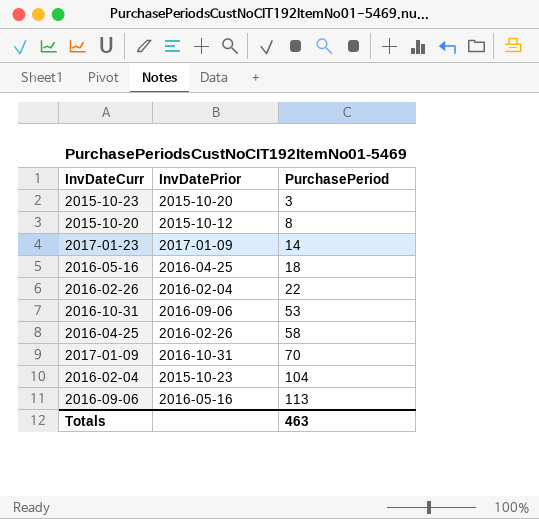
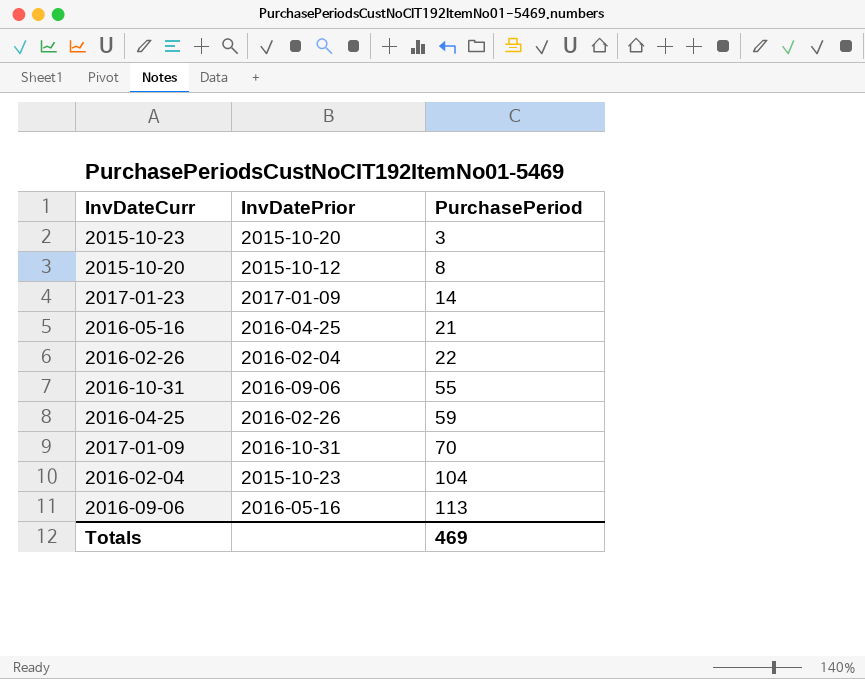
2016-05-16 | PurchasePeriod: 18 -> 21
2016-10-31 | PurchasePeriod: 53 -> 55
2016-04-25 | PurchasePeriod: 58 -> 59
Totals | PurchasePeriod: 463 -> 469

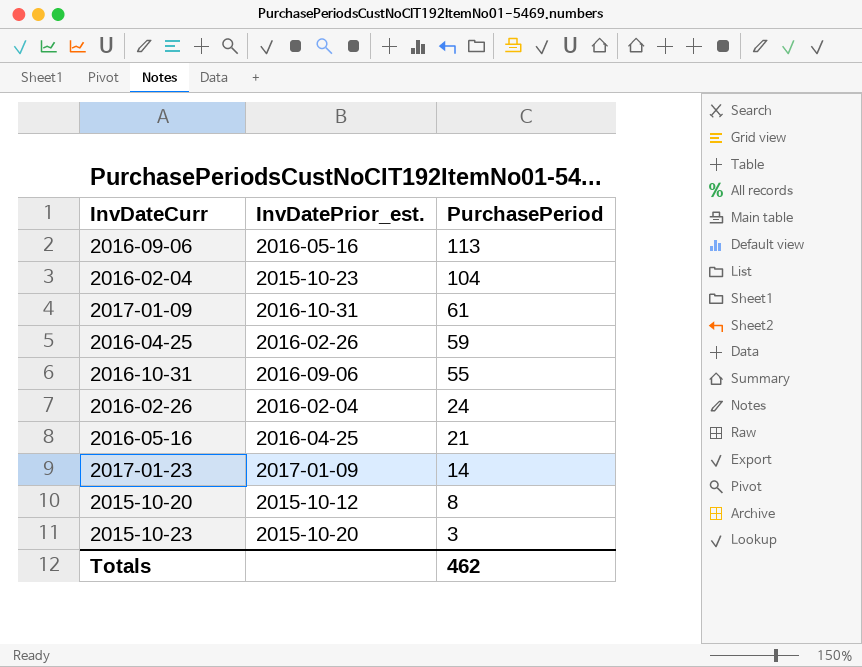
row order: PurchasePeriod ascending -> PurchasePeriod descending
column name: InvDatePrior -> InvDatePrior_est.
2017-01-09 | PurchasePeriod: 70 -> 61
2016-02-26 | PurchasePeriod: 22 -> 24
Totals | PurchasePeriod: 469 -> 462

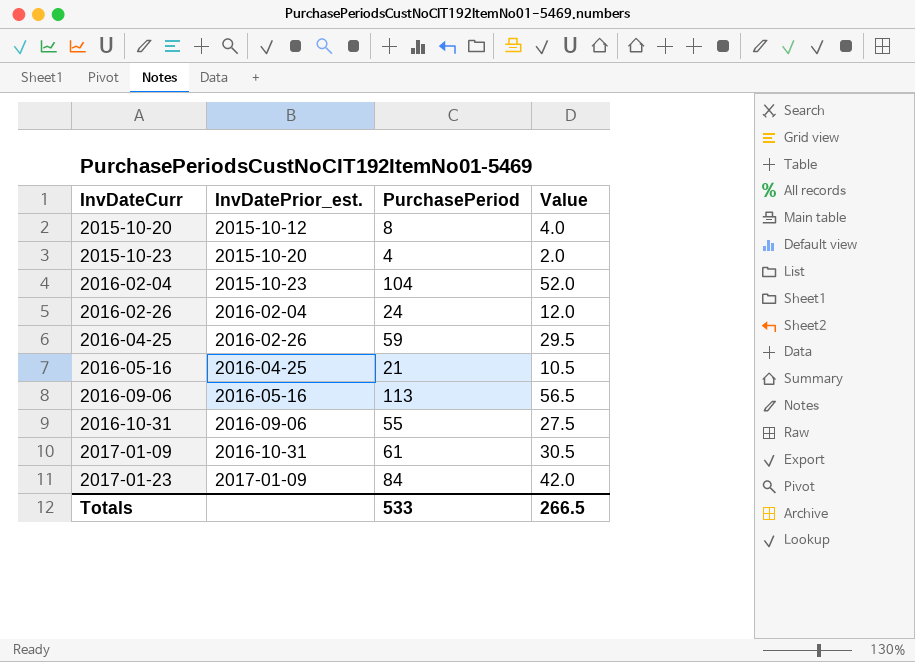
row order: PurchasePeriod descending -> InvDateCurr ascending
column Value | formula: none -> [PurchasePeriod] * 0.5
2015-10-23 | PurchasePeriod: 3 -> 4
2017-01-23 | PurchasePeriod: 14 -> 84
Totals | PurchasePeriod: 462 -> 533

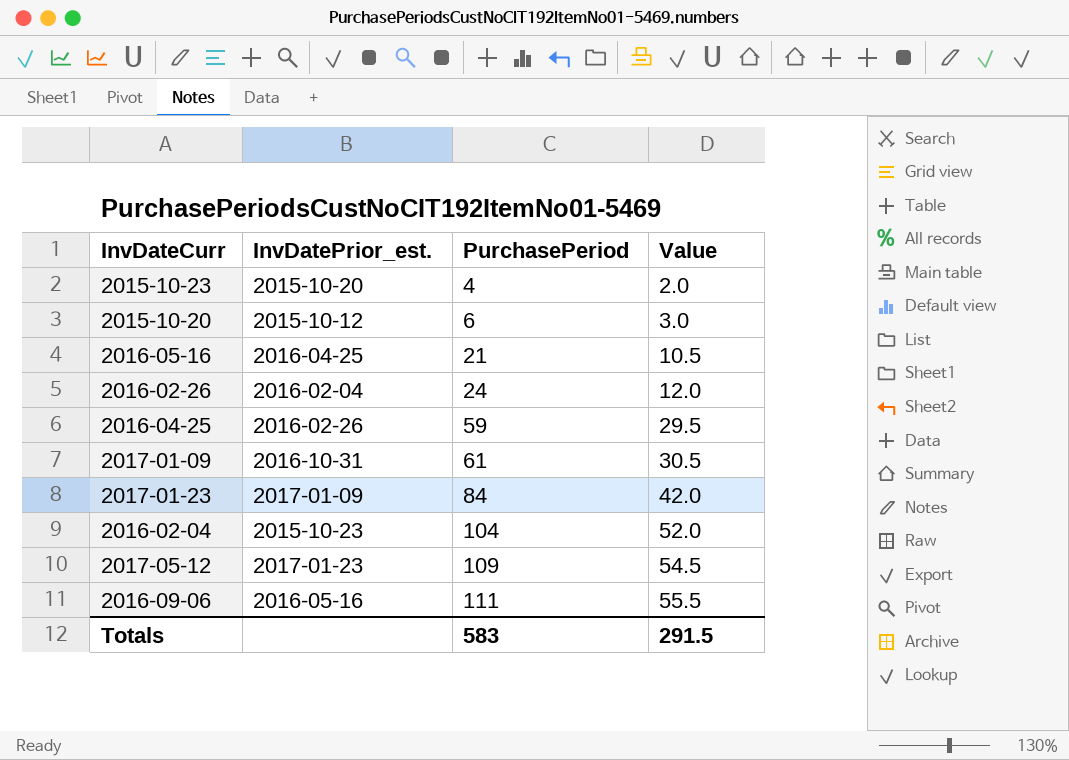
row order: InvDateCurr ascending -> PurchasePeriod ascending
row 2016-10-31: 2016-09-06 | 55 | 27.5 -> none
2015-10-20 | PurchasePeriod: 8 -> 6
2015-10-20 | Value: 4.0 -> 3.0
row 2017-05-12: none -> 2017-01-23 | 109 | 54.5
2016-09-06 | PurchasePeriod: 113 -> 111
2016-09-06 | Value: 56.5 -> 55.5
Totals | PurchasePeriod: 533 -> 583
Totals | Value: 266.5 -> 291.5

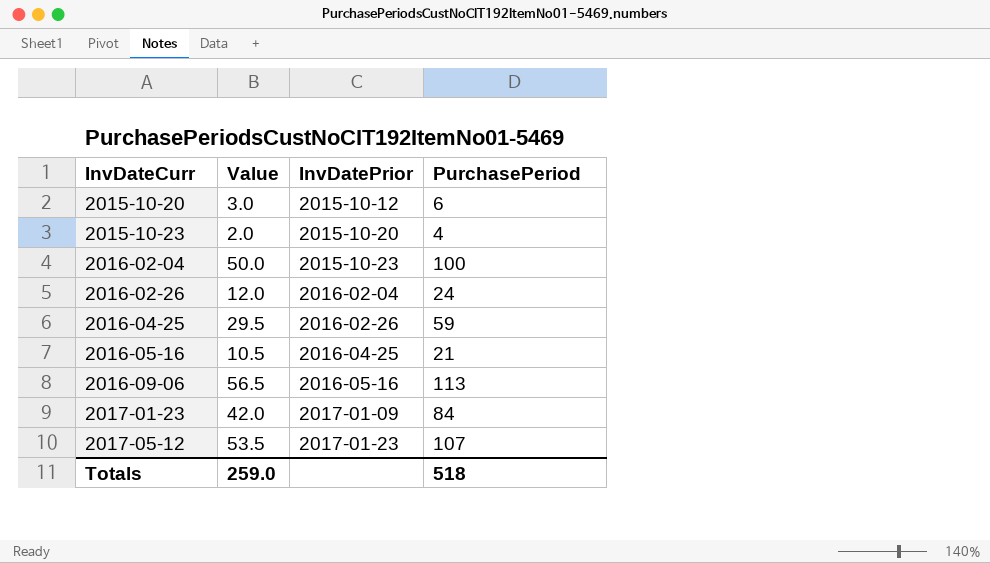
row order: PurchasePeriod ascending -> InvDateCurr ascending
column Value | position: 4 -> 2
column name: InvDatePrior_est. -> InvDatePrior
row 2017-01-09: 2016-10-31 | 61 | 30.5 -> none
2016-02-04 | Value: 52.0 -> 50.0
2016-02-04 | PurchasePeriod: 104 -> 100
2016-09-06 | Value: 55.5 -> 56.5
2016-09-06 | PurchasePeriod: 111 -> 113
2017-05-12 | Value: 54.5 -> 53.5
2017-05-12 | PurchasePeriod: 109 -> 107
Totals | Value: 291.5 -> 259.0
Totals | PurchasePeriod: 583 -> 518

